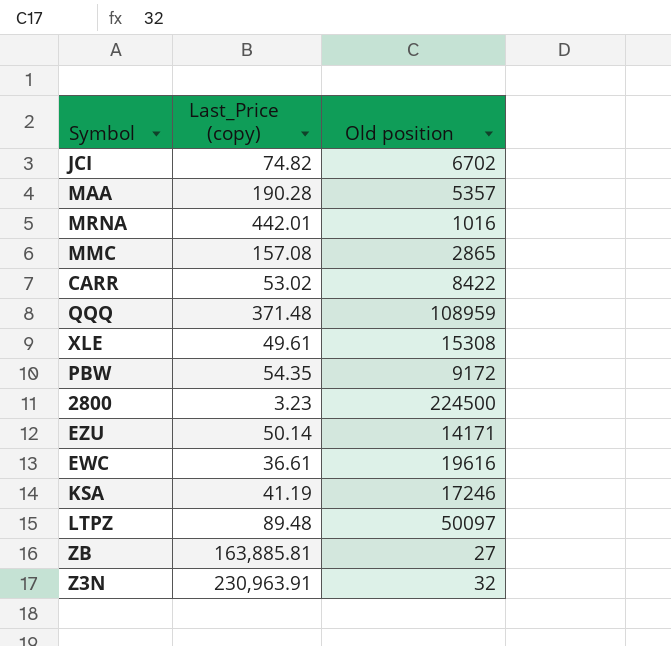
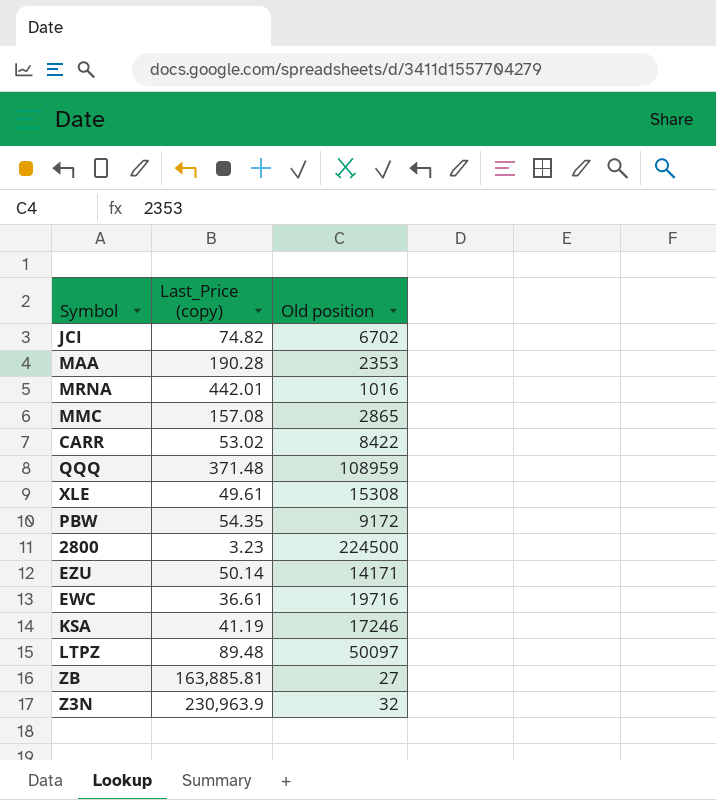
MAA | Old position: 5357 -> 2353
EWC | Old position: 19616 -> 19716
Z3N | Last_Price (copy): 230,963.91 -> 230,963.9

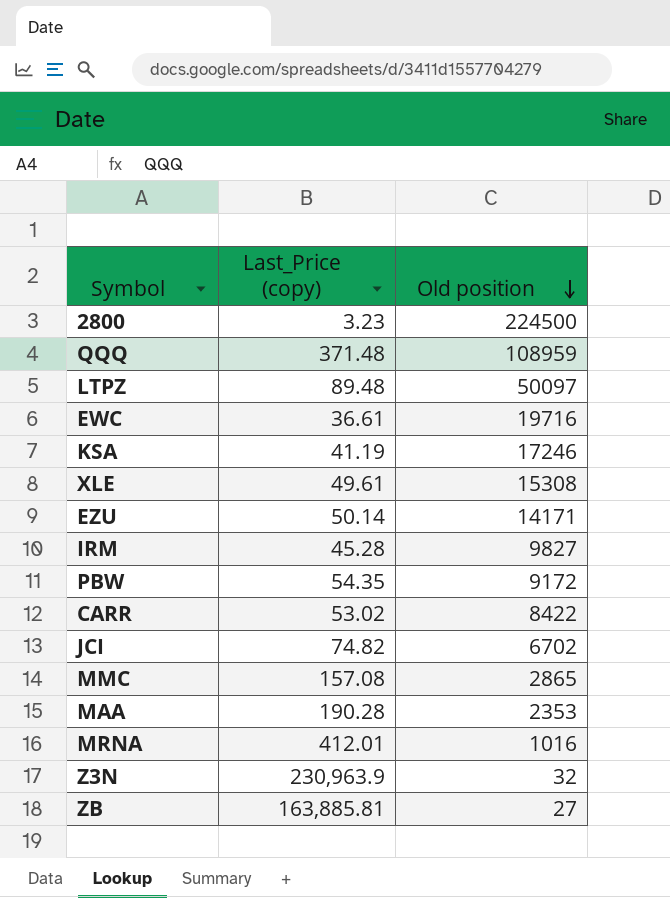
row order: none -> Old position descending
row IRM: none -> 45.28 | 9827
MRNA | Last_Price (copy): 442.01 -> 412.01

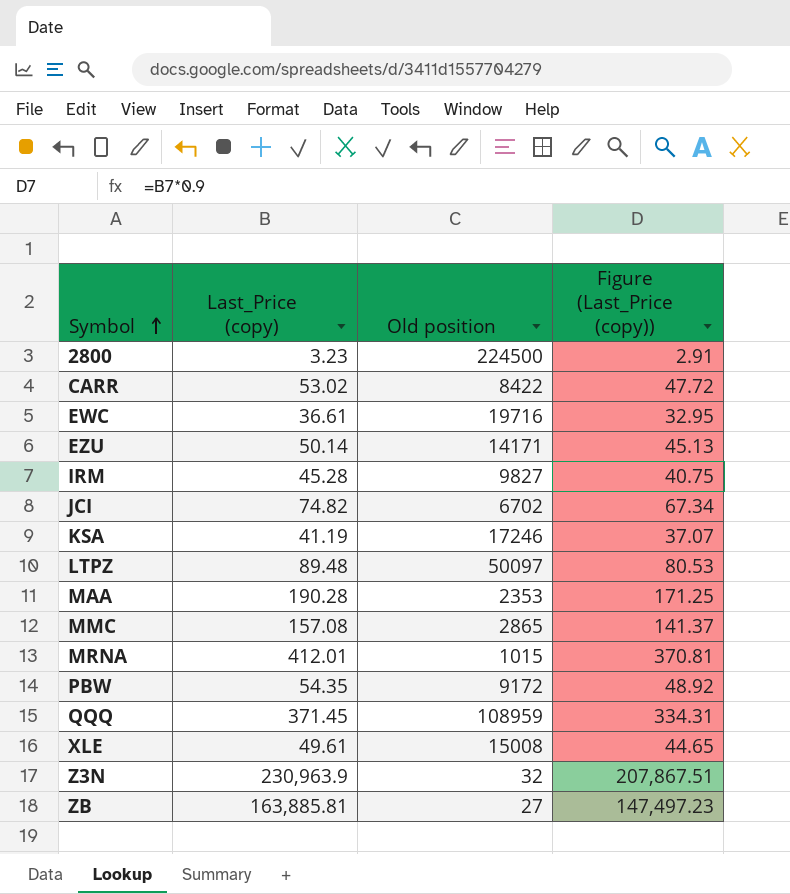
row order: Old position descending -> Symbol ascending
column Figure (Last_Price (copy)) | formula: none -> [Last_Price (copy)] * 0.9
MRNA | Old position: 1016 -> 1015
QQQ | Last_Price (copy): 371.48 -> 371.45
XLE | Old position: 15308 -> 15008

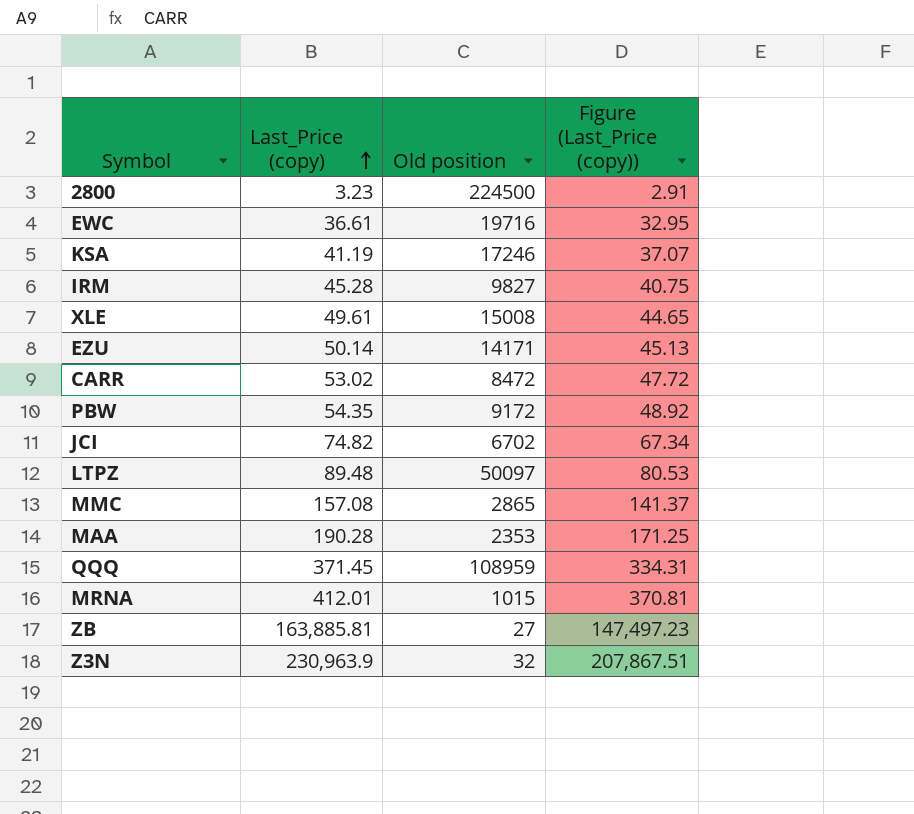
row order: Symbol ascending -> Last_Price (copy) ascending
CARR | Old position: 8422 -> 8472

